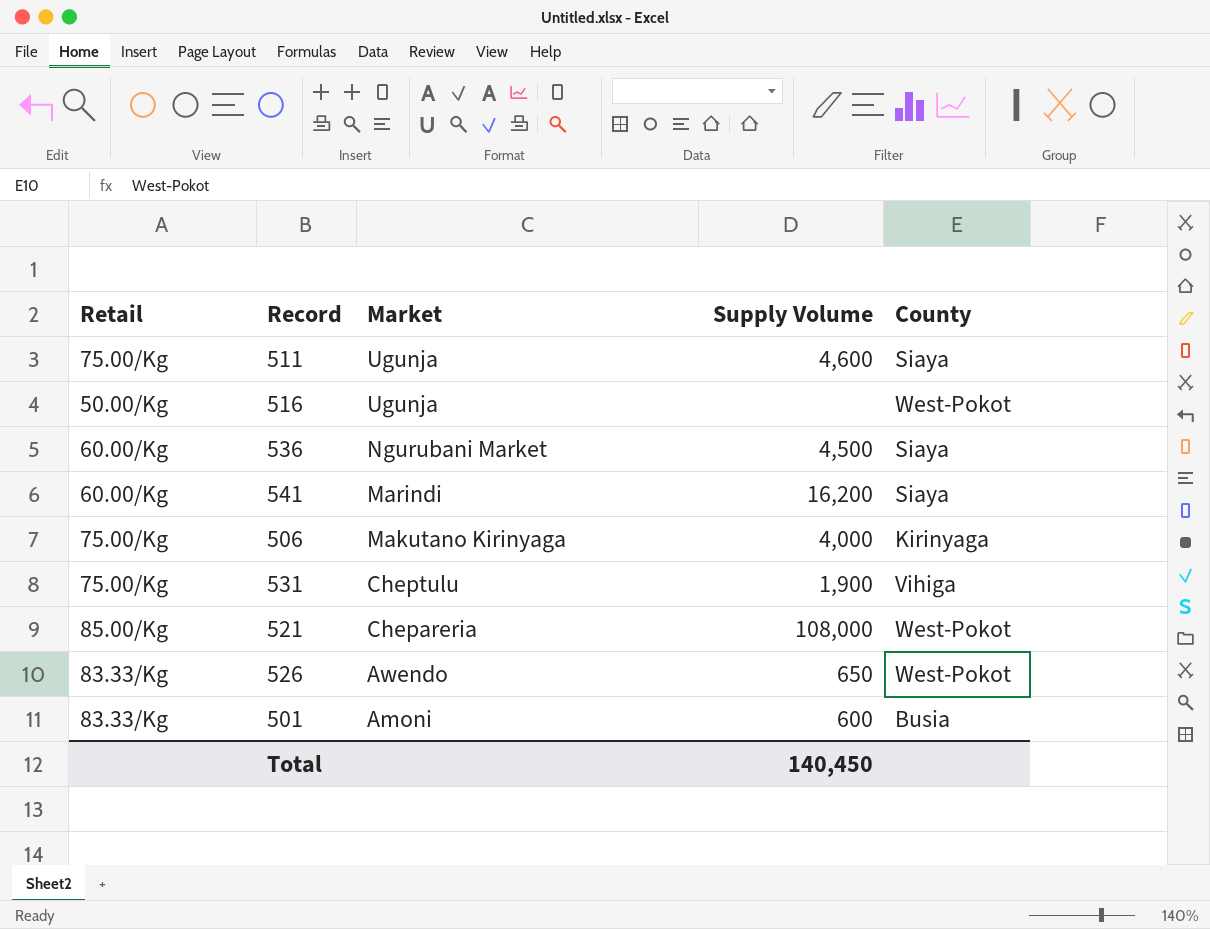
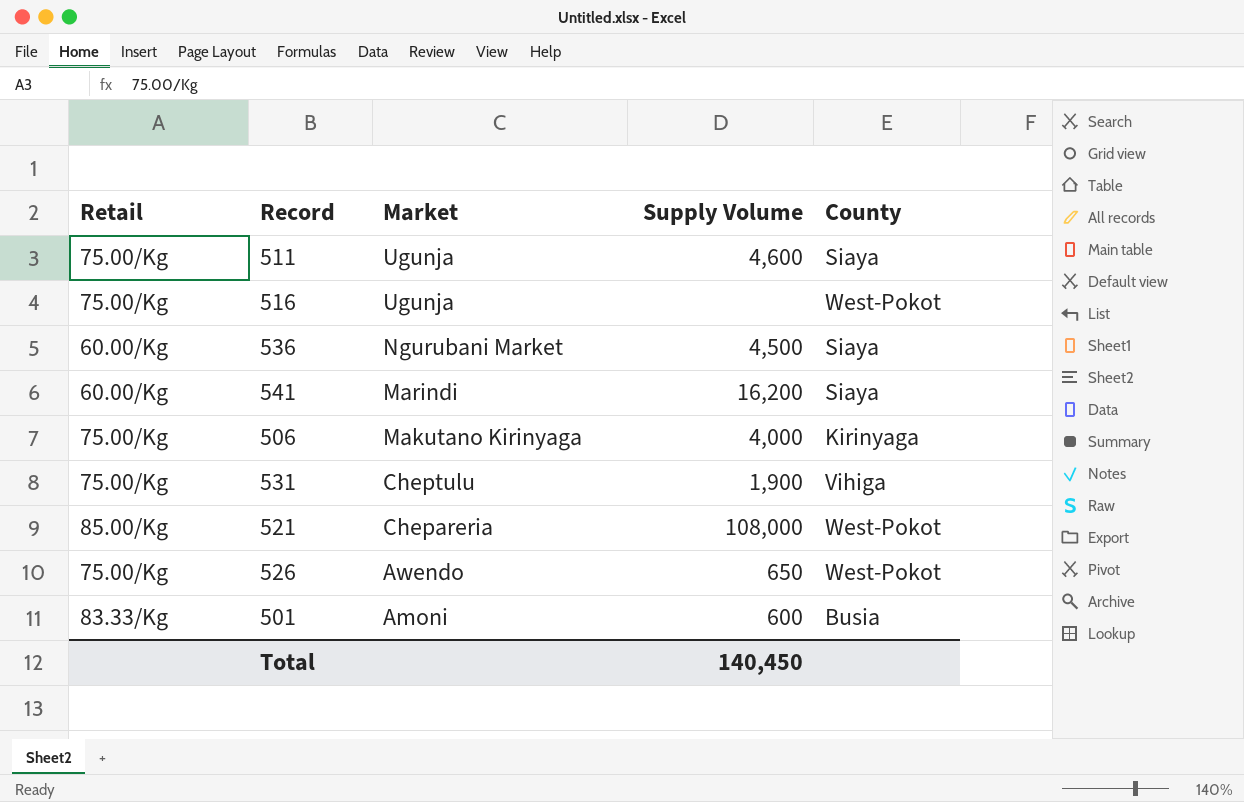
516 | Retail: 50.00/Kg -> 75.00/Kg
526 | Retail: 83.33/Kg -> 75.00/Kg

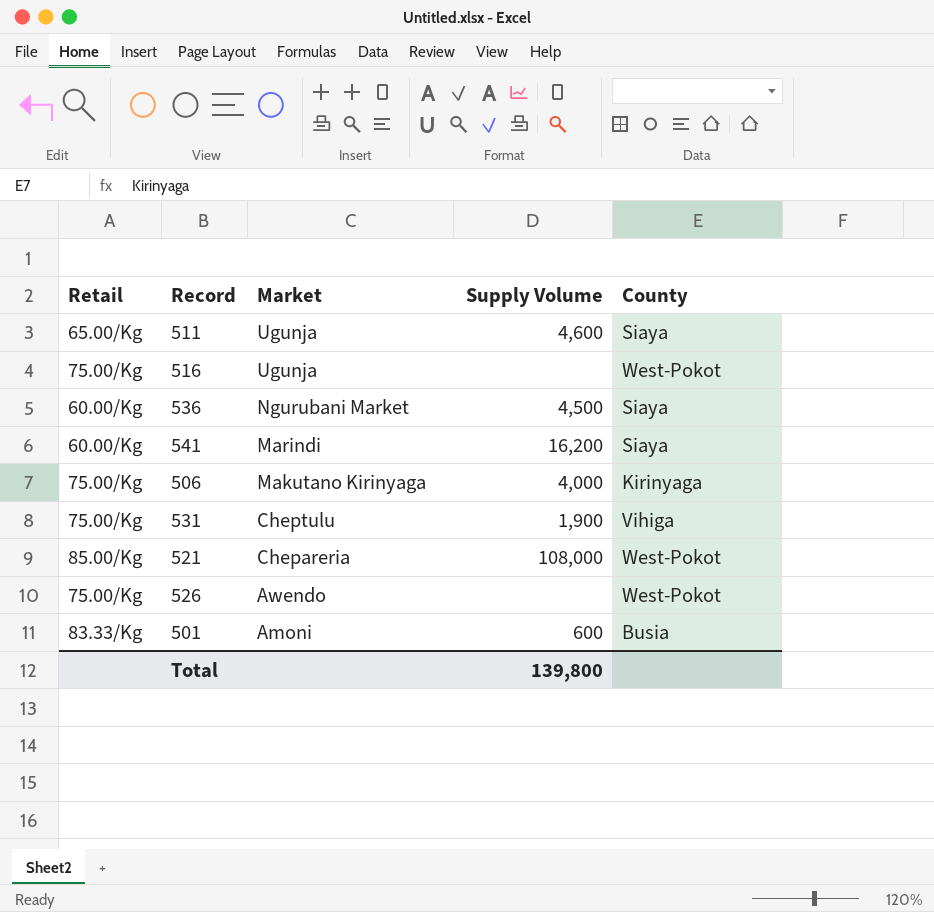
511 | Retail: 75.00/Kg -> 65.00/Kg
526 | Supply Volume: 650 -> none
Total | Supply Volume: 140,450 -> 139,800

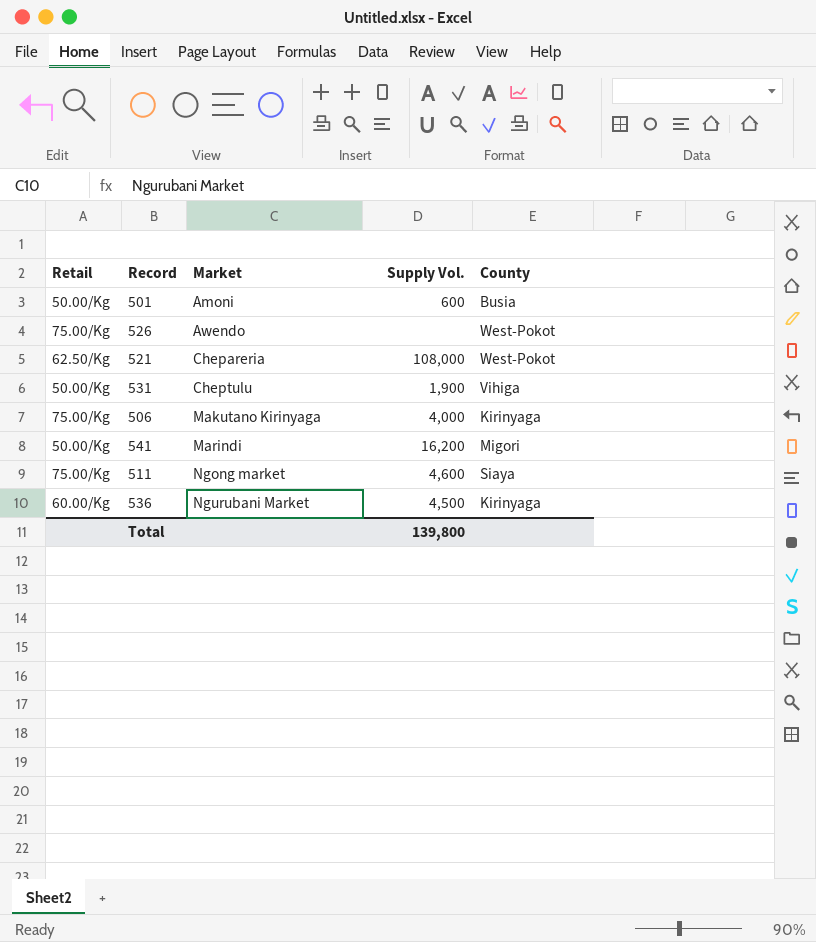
row order: Market descending -> Market ascending
column name: Supply Volume -> Supply Vol.
row 516: 75.00/Kg | Ugunja | none | West-Pokot -> none
501 | Retail: 83.33/Kg -> 50.00/Kg
521 | Retail: 85.00/Kg -> 62.50/Kg
531 | Retail: 75.00/Kg -> 50.00/Kg
541 | Retail: 60.00/Kg -> 50.00/Kg
541 | County: Siaya -> Migori
511 | Retail: 65.00/Kg -> 75.00/Kg
511 | Market: Ugunja -> Ngong market
536 | County: Siaya -> Kirinyaga

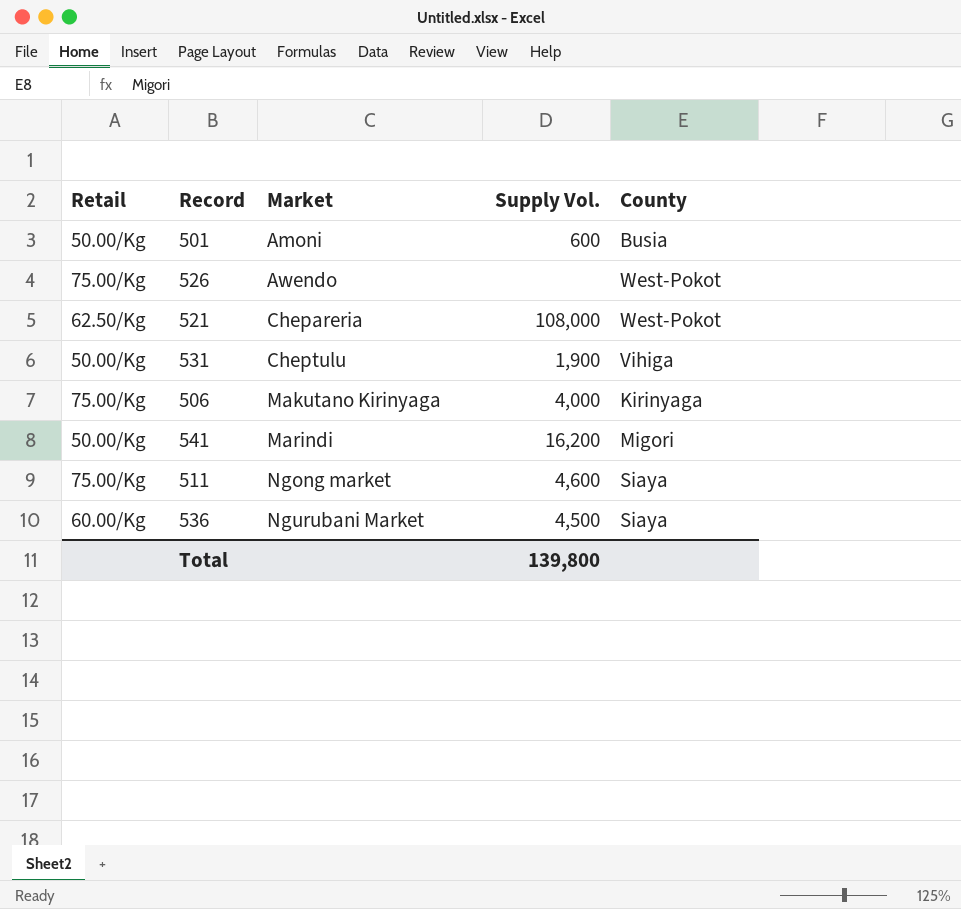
536 | County: Kirinyaga -> Siaya

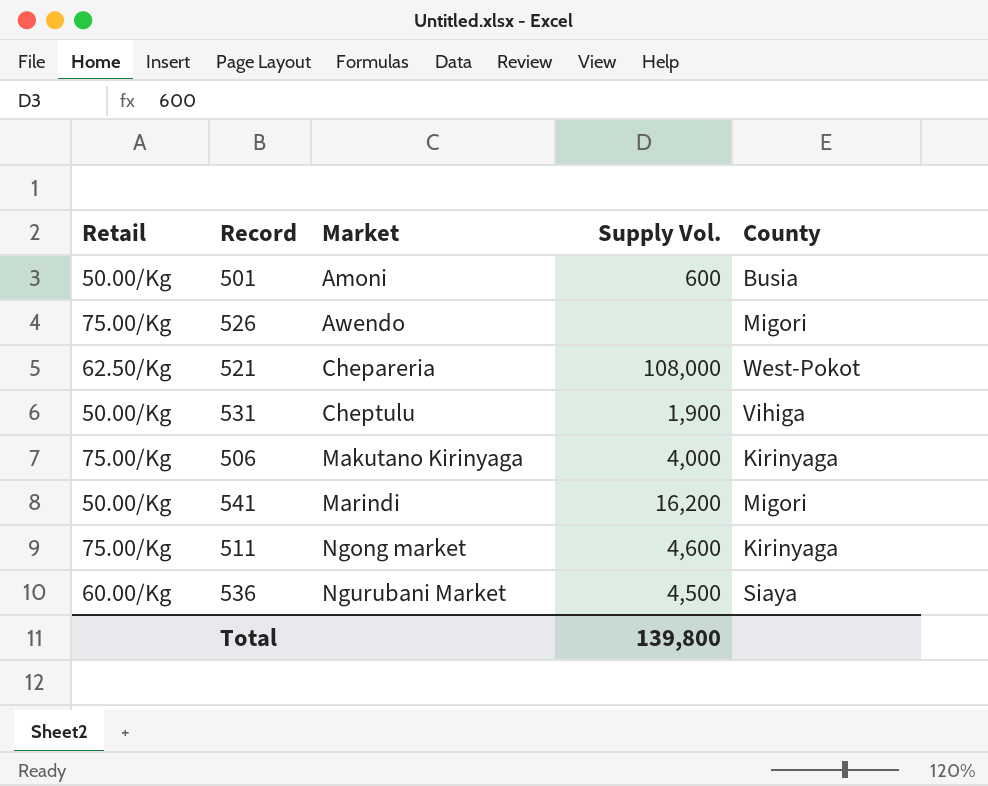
526 | County: West-Pokot -> Migori
511 | County: Siaya -> Kirinyaga

